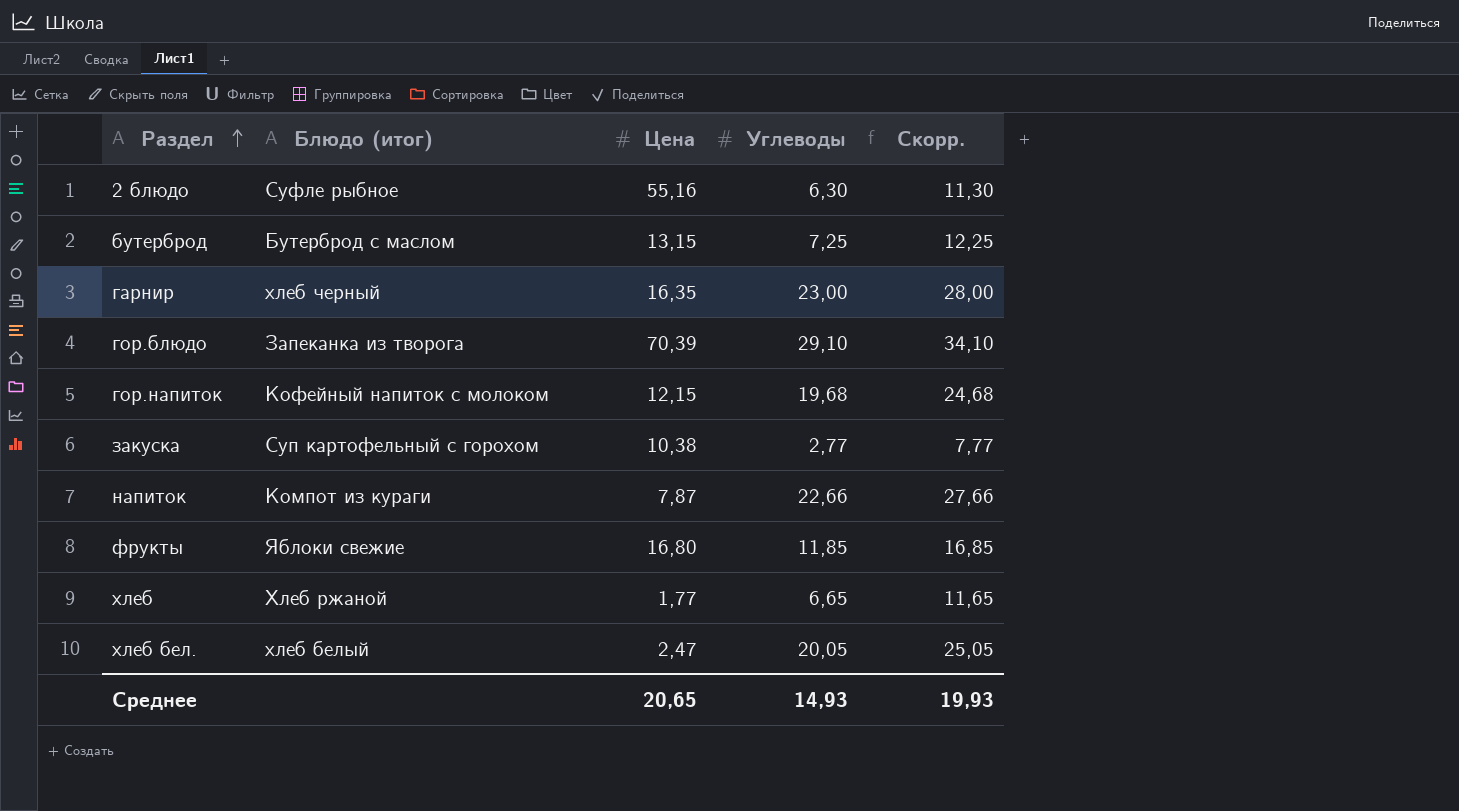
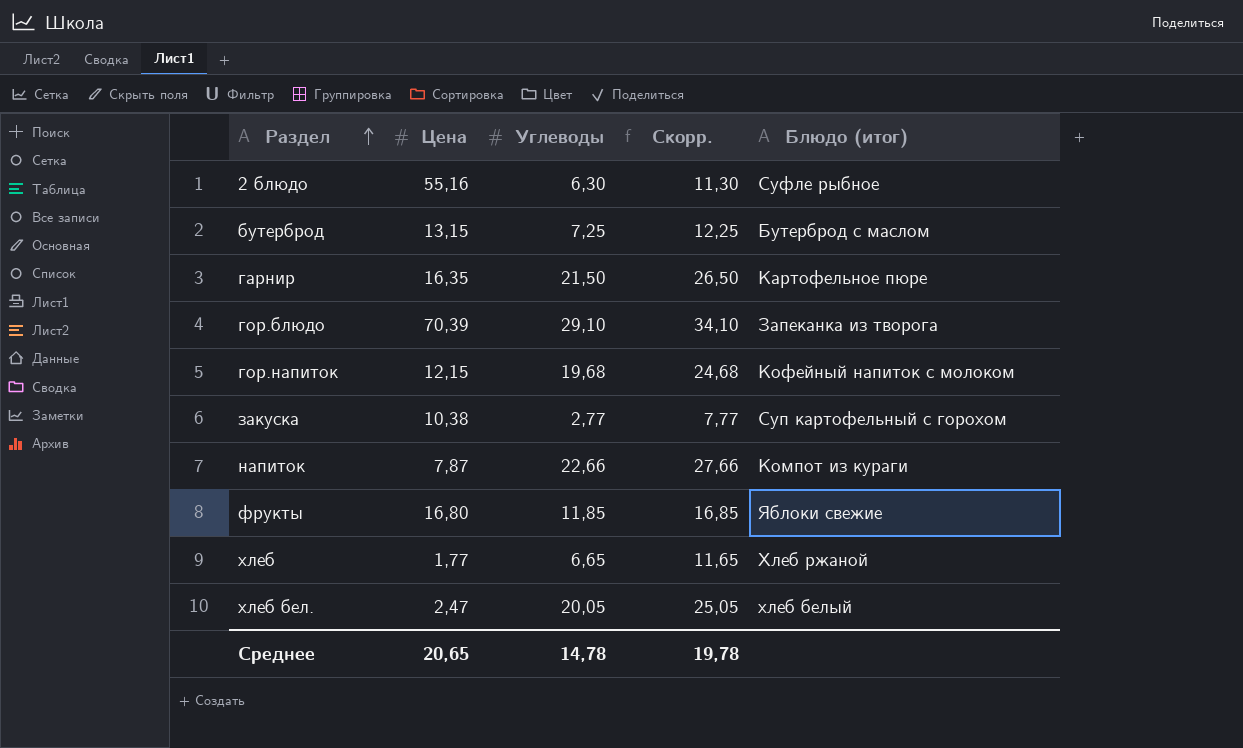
column Блюдо (итог) | position: 2 -> 5
гарнир | Углеводы: 23,00 -> 21,50
гарнир | Скорр.: 28,00 -> 26,50
гарнир | Блюдо (итог): хлеб черный -> Картофельное пюре
Среднее | Углеводы: 14,93 -> 14,78
Среднее | Скорр.: 19,93 -> 19,78

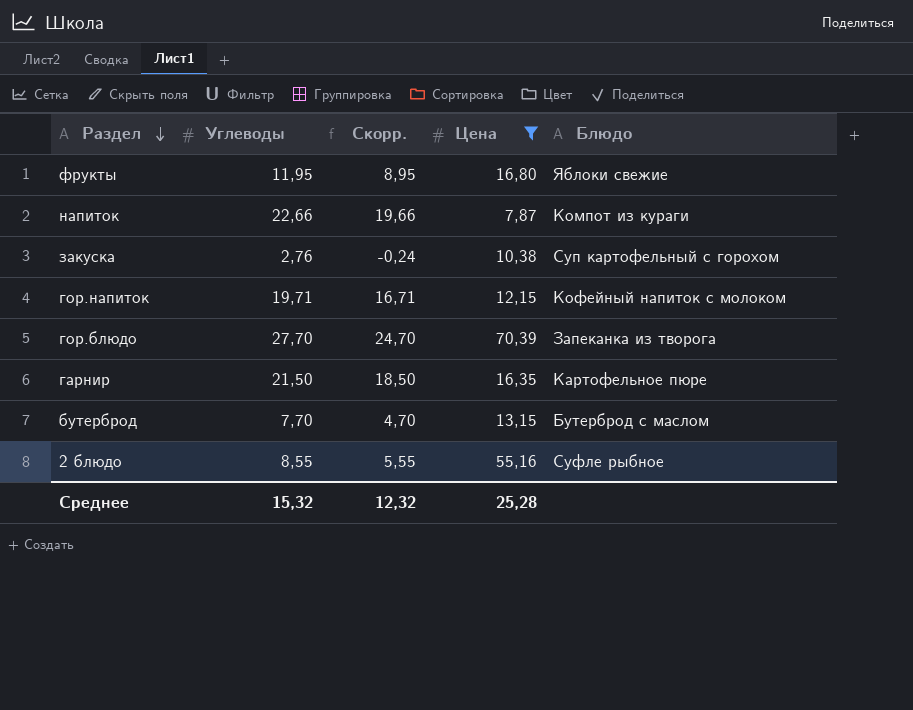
filter: none -> Цена >= 7,87
row order: Раздел ascending -> Раздел descending
column Скорр. | formula: [Углеводы] + 5 -> [Углеводы] - 3
column Цена | position: 2 -> 4
column name: Блюдо (итог) -> Блюдо
фрукты | Углеводы: 11,85 -> 11,95
закуска | Углеводы: 2,77 -> 2,76
гор.напиток | Углеводы: 19,68 -> 19,71
гор.блюдо | Углеводы: 29,10 -> 27,70
бутерброд | Углеводы: 7,25 -> 7,70
2 блюдо | Углеводы: 6,30 -> 8,55
Среднее | Углеводы: 14,78 -> 15,32
Среднее | Скорр.: 19,78 -> 12,32
Среднее | Цена: 20,65 -> 25,28

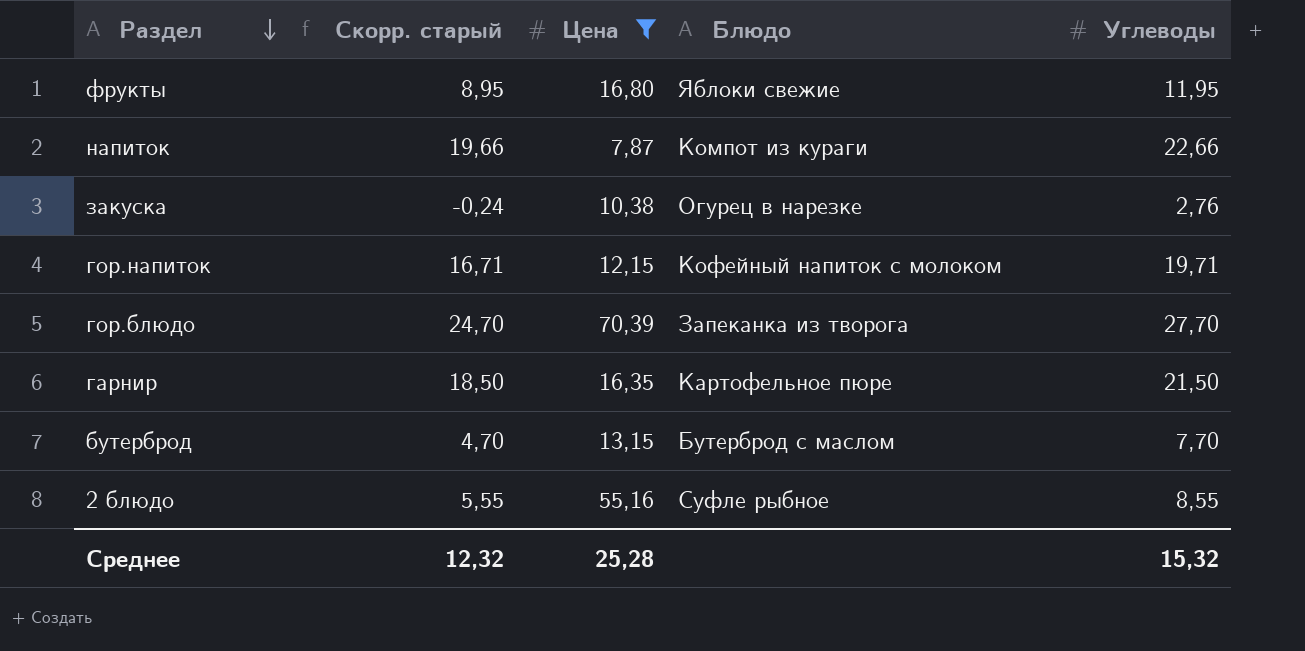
column name: Скорр. -> Скорр. старый
column Углеводы | position: 2 -> 5
закуска | Блюдо: Суп картофельный с горохом -> Огурец в нарезке

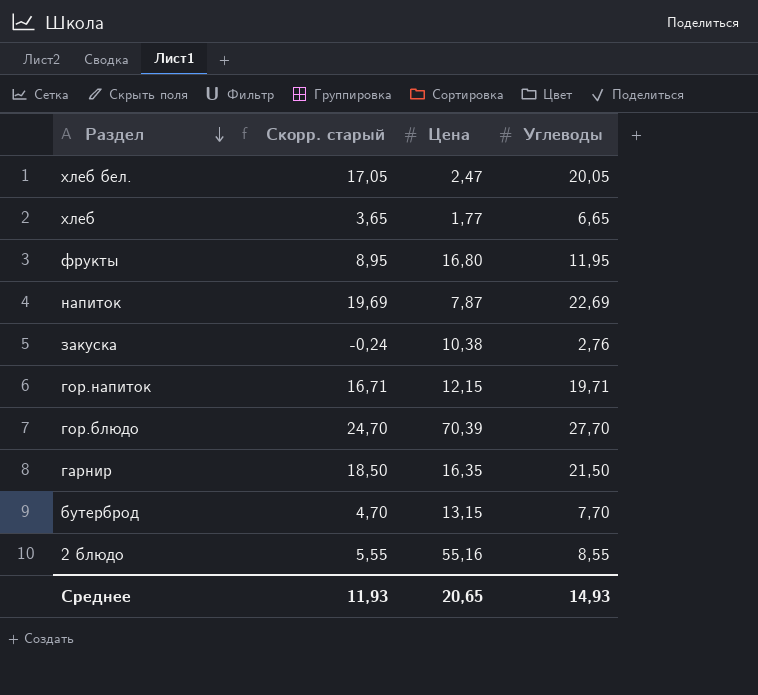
filter: Цена >= 7,87 -> none
column Блюдо | position: 4 -> none
напиток | Скорр. старый: 19,66 -> 19,69
напиток | Углеводы: 22,66 -> 22,69
Среднее | Скорр. старый: 12,32 -> 11,93
Среднее | Цена: 25,28 -> 20,65
Среднее | Углеводы: 15,32 -> 14,93

